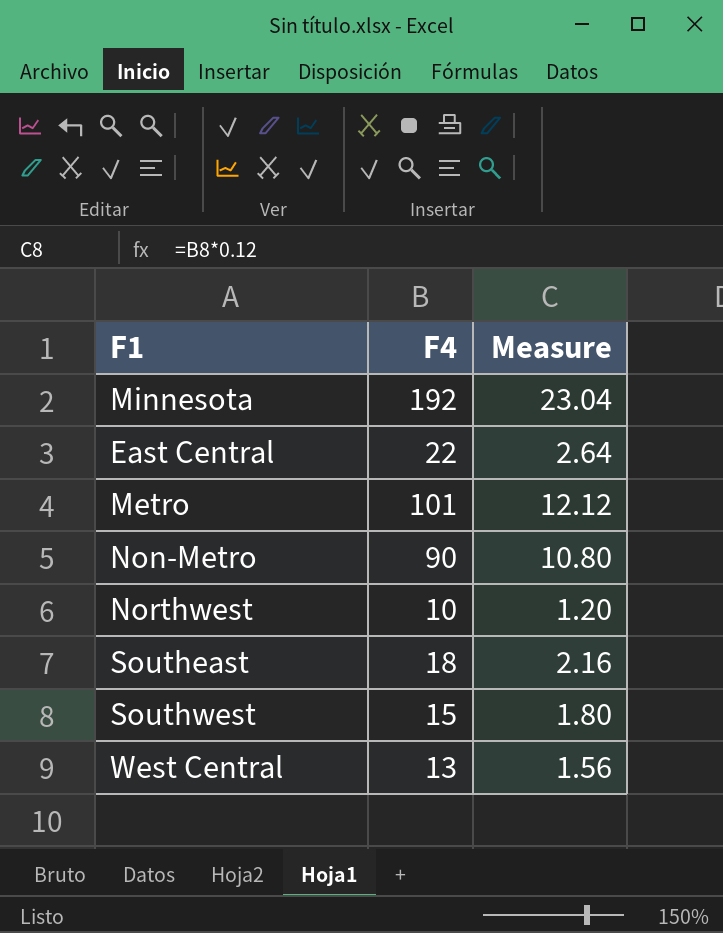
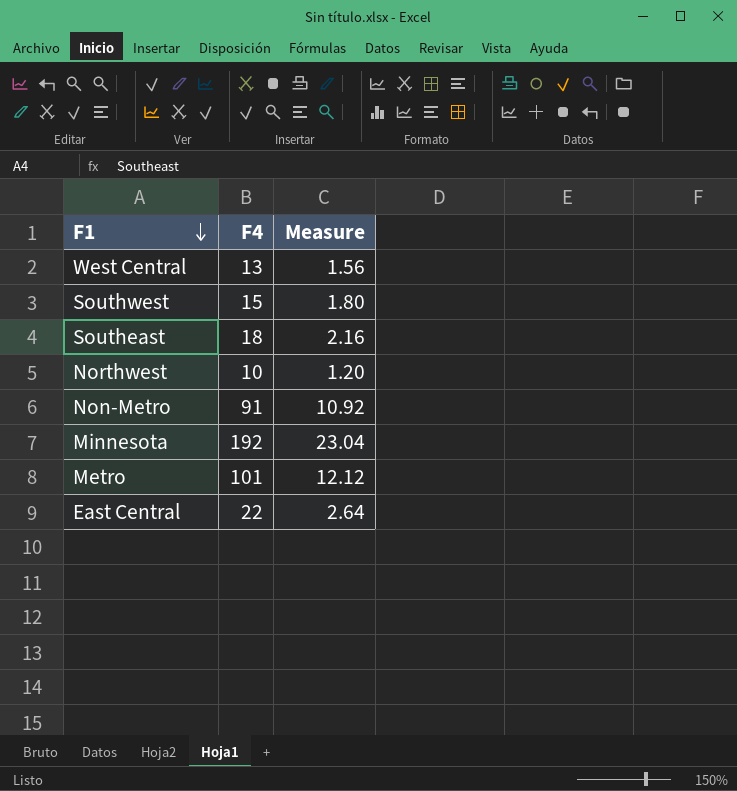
row order: none -> F1 descending
Non-Metro | F4: 90 -> 91
Non-Metro | Measure: 10.80 -> 10.92

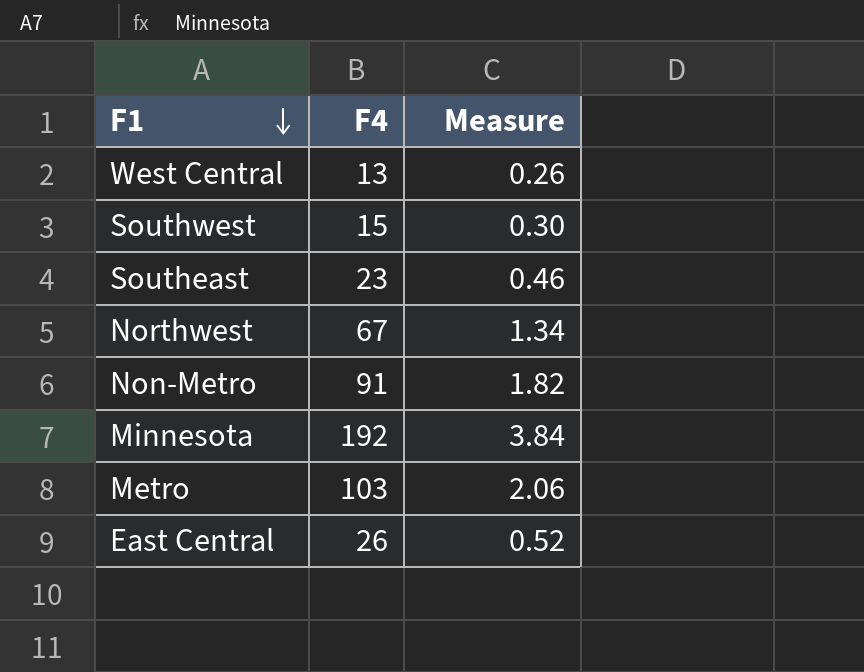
column Measure | formula: [F4] * 0.12 -> [F4] * 0.02
Southeast | F4: 18 -> 23
Northwest | F4: 10 -> 67
Metro | F4: 101 -> 103
East Central | F4: 22 -> 26

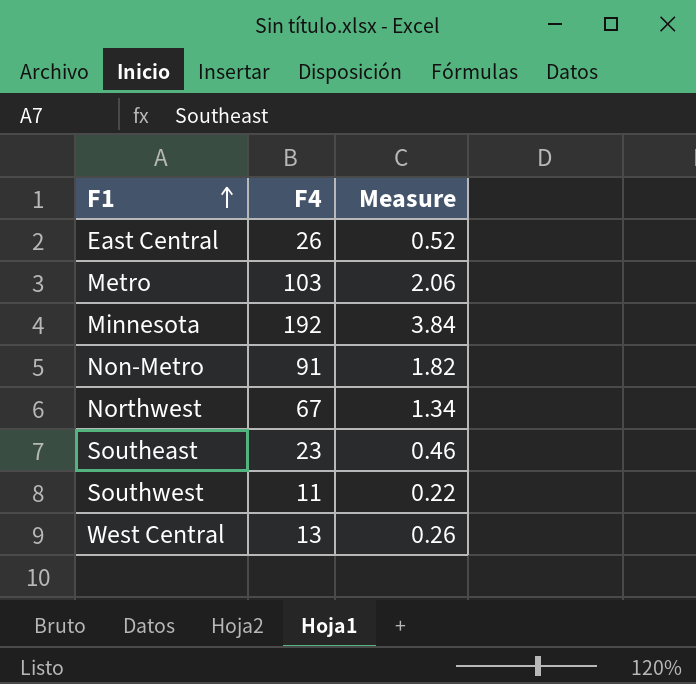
row order: F1 descending -> F1 ascending
Southwest | F4: 15 -> 11
Southwest | Measure: 0.30 -> 0.22

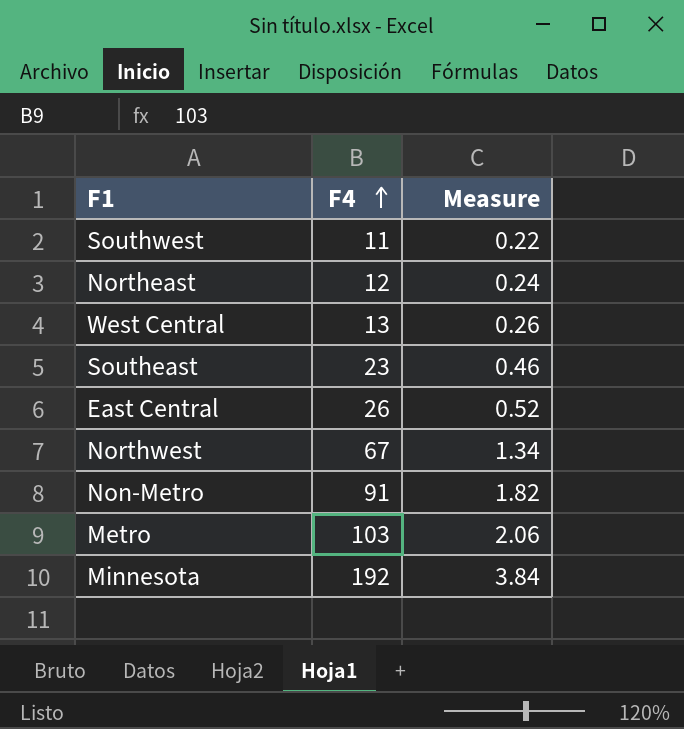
row order: F1 ascending -> F4 ascending
row Northeast: none -> 12 | 0.24

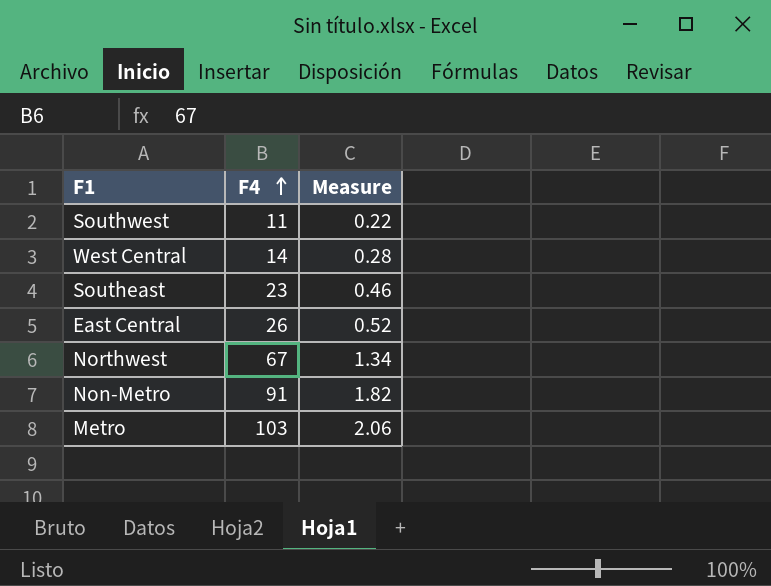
row Northeast: 12 | 0.24 -> none
row Minnesota: 192 | 3.84 -> none
West Central | F4: 13 -> 14
West Central | Measure: 0.26 -> 0.28

